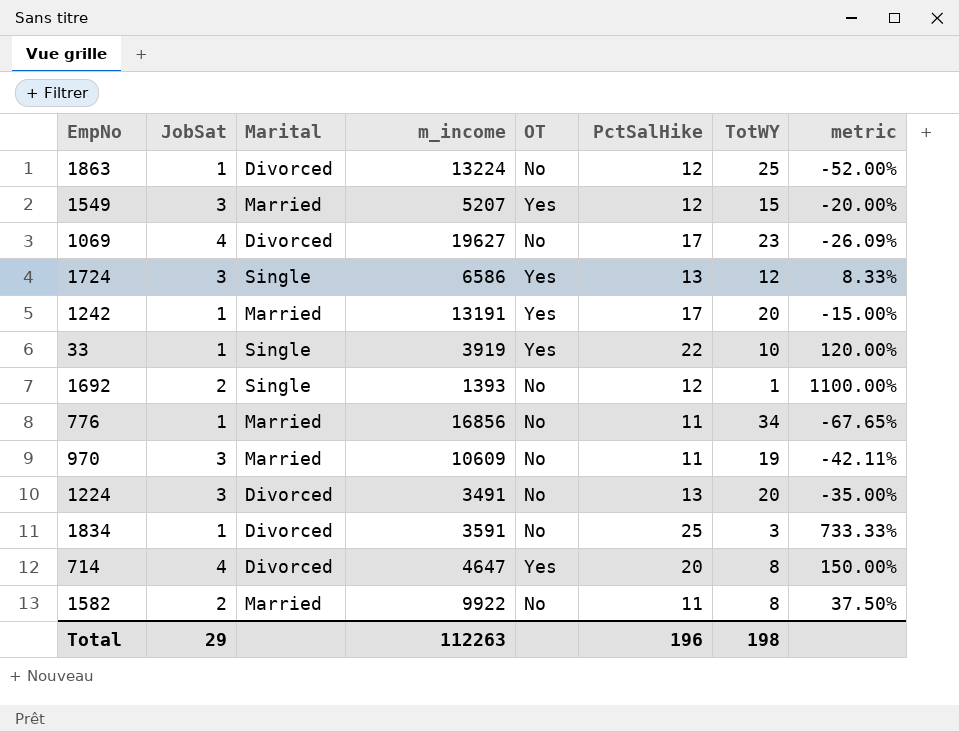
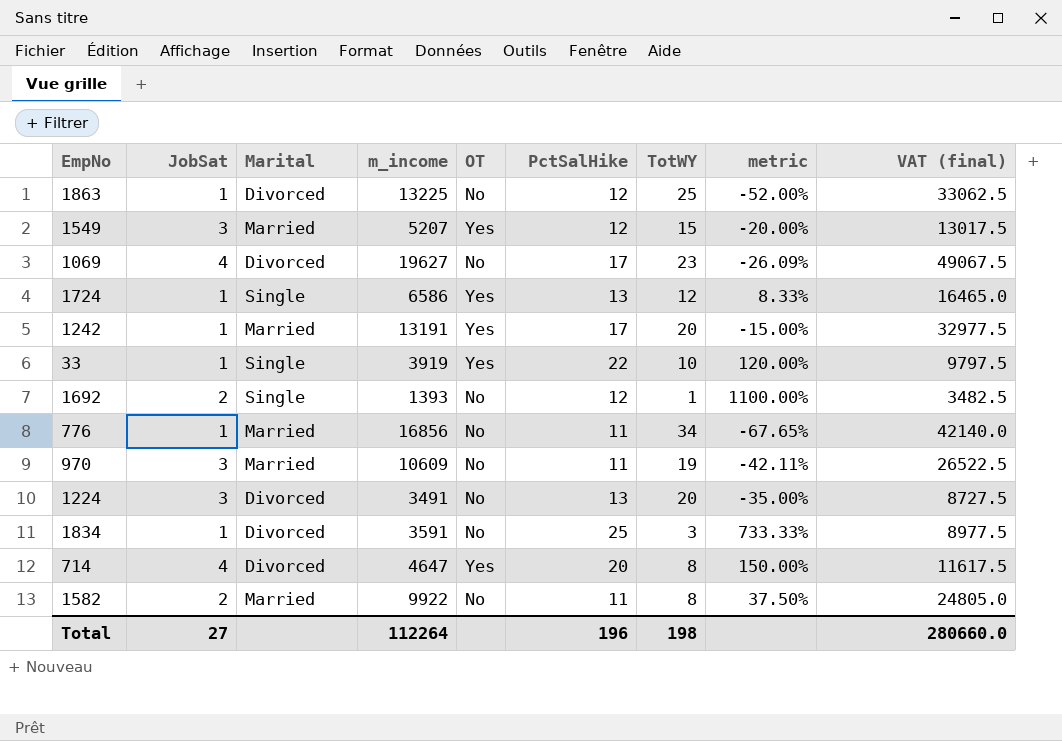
column VAT (final) | formula: none -> [m_income] * 2.5
1863 | m_income: 13224 -> 13225
1724 | JobSat: 3 -> 1
Total | JobSat: 29 -> 27
Total | m_income: 112263 -> 112264

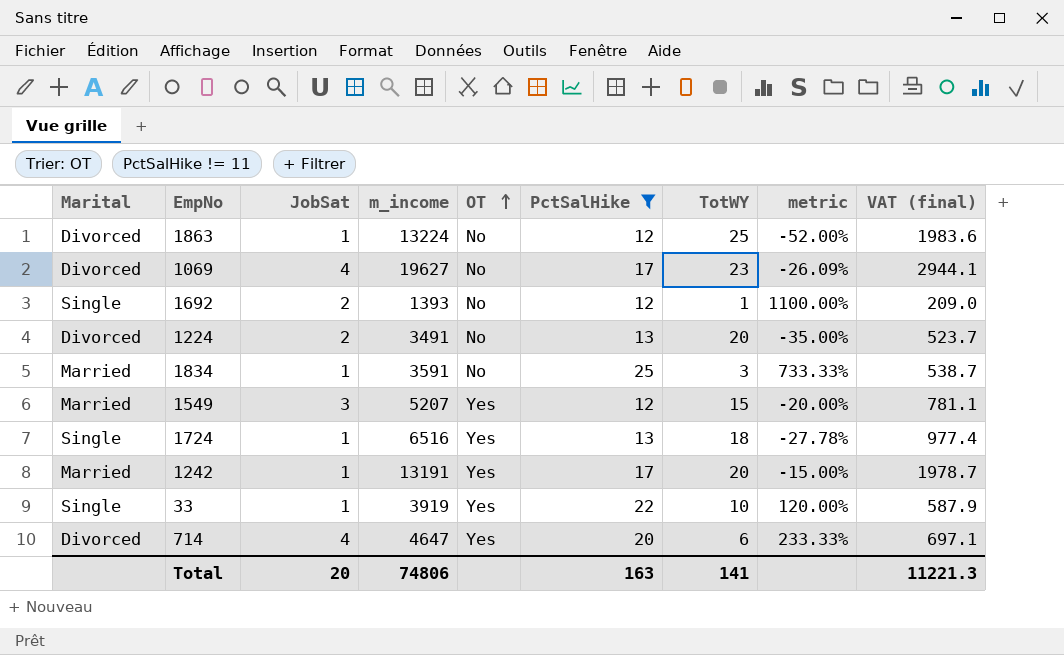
filter: none -> PctSalHike != 11
row order: none -> OT ascending
column Marital | position: 3 -> 1
column VAT (final) | formula: [m_income] * 2.5 -> [m_income] * 0.15
1863 | m_income: 13225 -> 13224
1224 | JobSat: 3 -> 2
1834 | Marital: Divorced -> Married
1724 | m_income: 6586 -> 6516
1724 | TotWY: 12 -> 18
1724 | metric: 8.33% -> -27.78%
714 | TotWY: 8 -> 6
714 | metric: 150.00% -> 233.33%
Total | JobSat: 27 -> 20
Total | m_income: 112264 -> 74806
Total | PctSalHike: 196 -> 163
Total | TotWY: 198 -> 141
Total | VAT (final): 280660.0 -> 11221.3

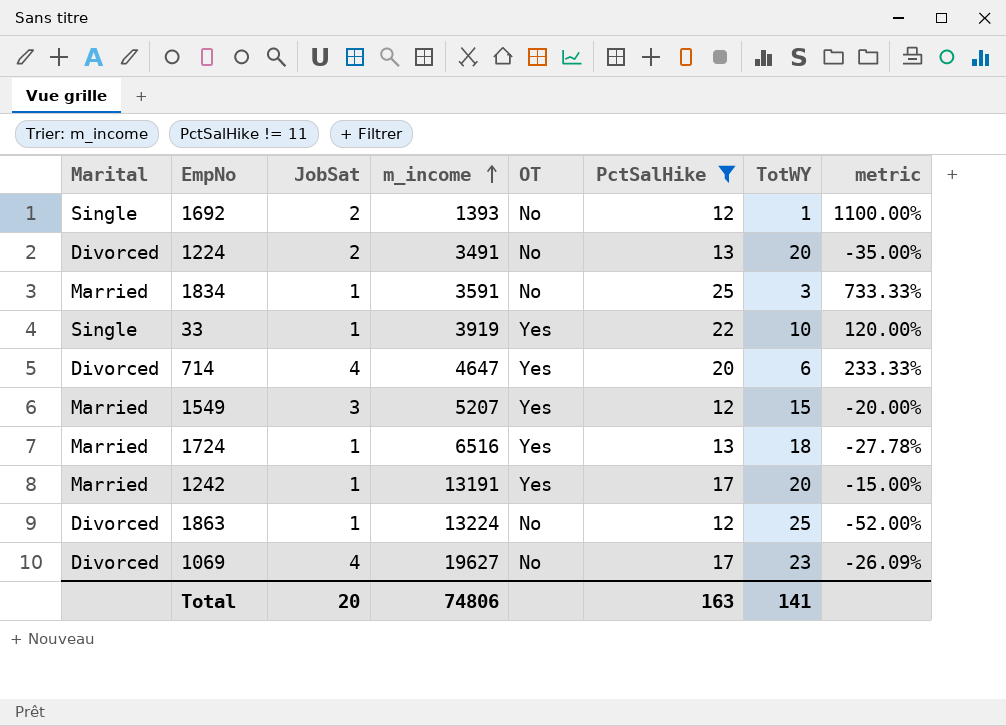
row order: OT ascending -> m_income ascending
column VAT (final) | formula: [m_income] * 0.15 -> none
1724 | Marital: Single -> Married

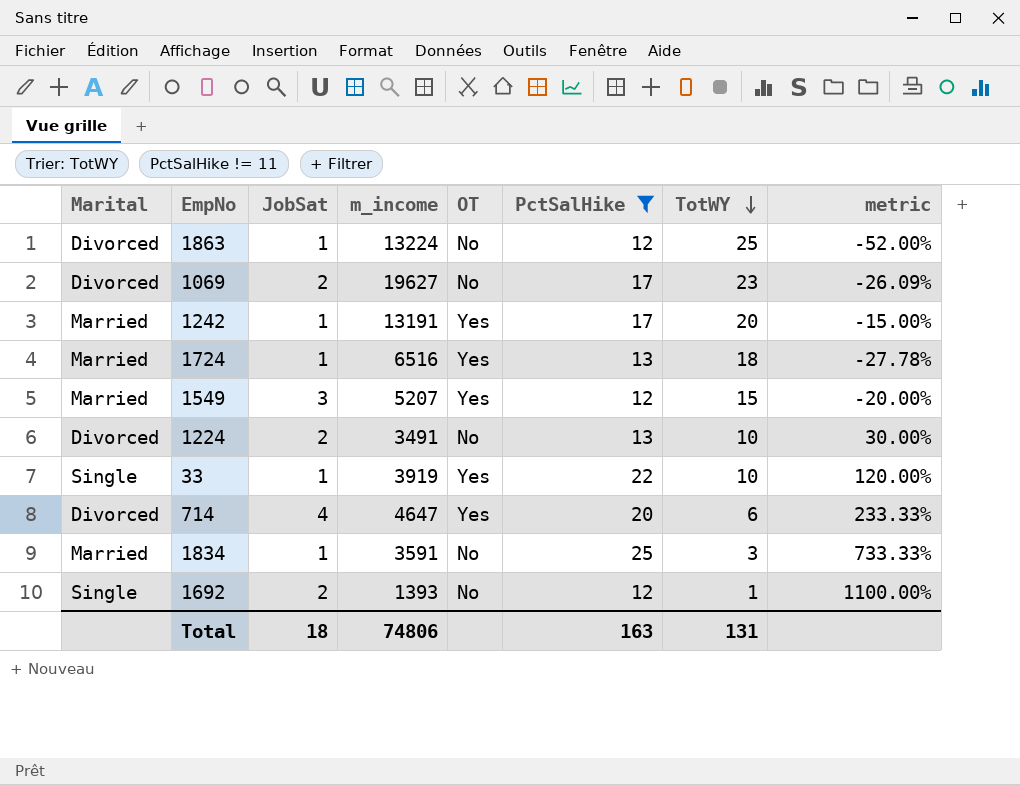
row order: m_income ascending -> TotWY descending
1069 | JobSat: 4 -> 2
1224 | TotWY: 20 -> 10
1224 | metric: -35.00% -> 30.00%
Total | JobSat: 20 -> 18
Total | TotWY: 141 -> 131

